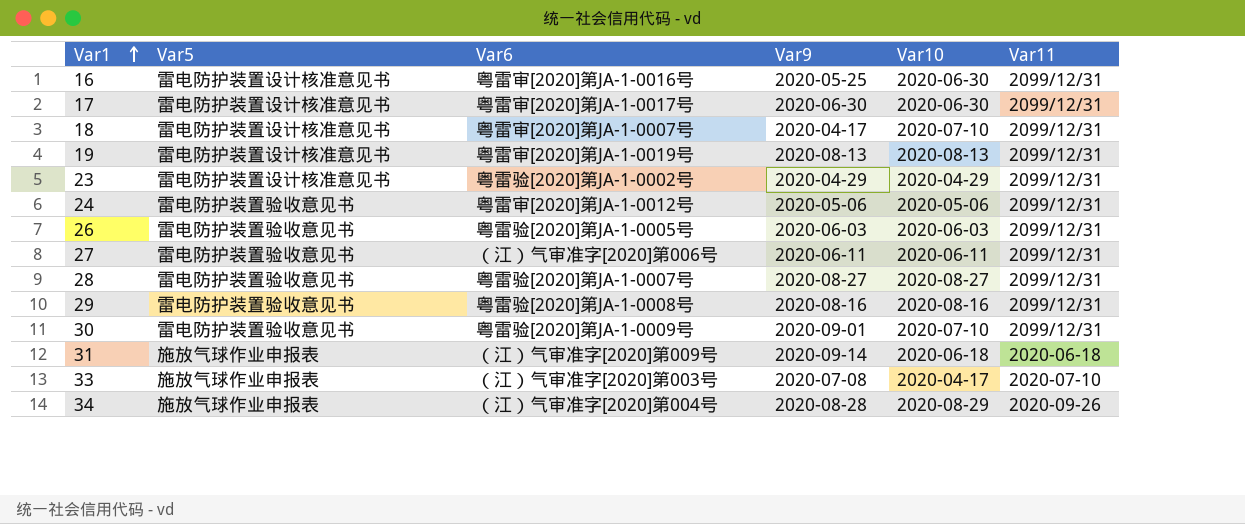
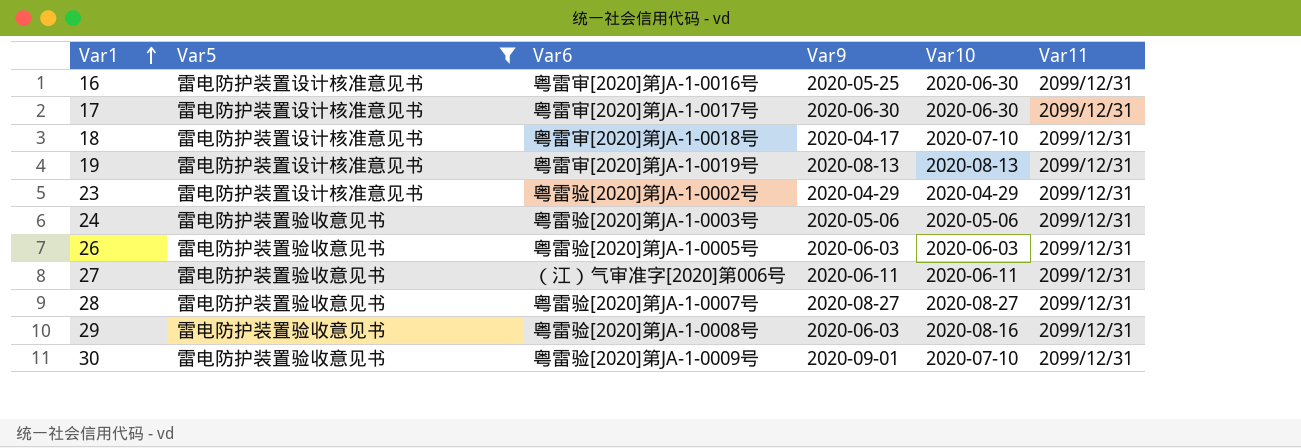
filter: none -> Var5 != 施放气球作业申报表
18 | Var6: 粤雷审[2020]第JA-1-0007号 -> 粤雷审[2020]第JA-1-0018号
24 | Var6: 粤雷审[2020]第JA-1-0012号 -> 粤雷验[2020]第JA-1-0003号
29 | Var9: 2020-08-16 -> 2020-06-03

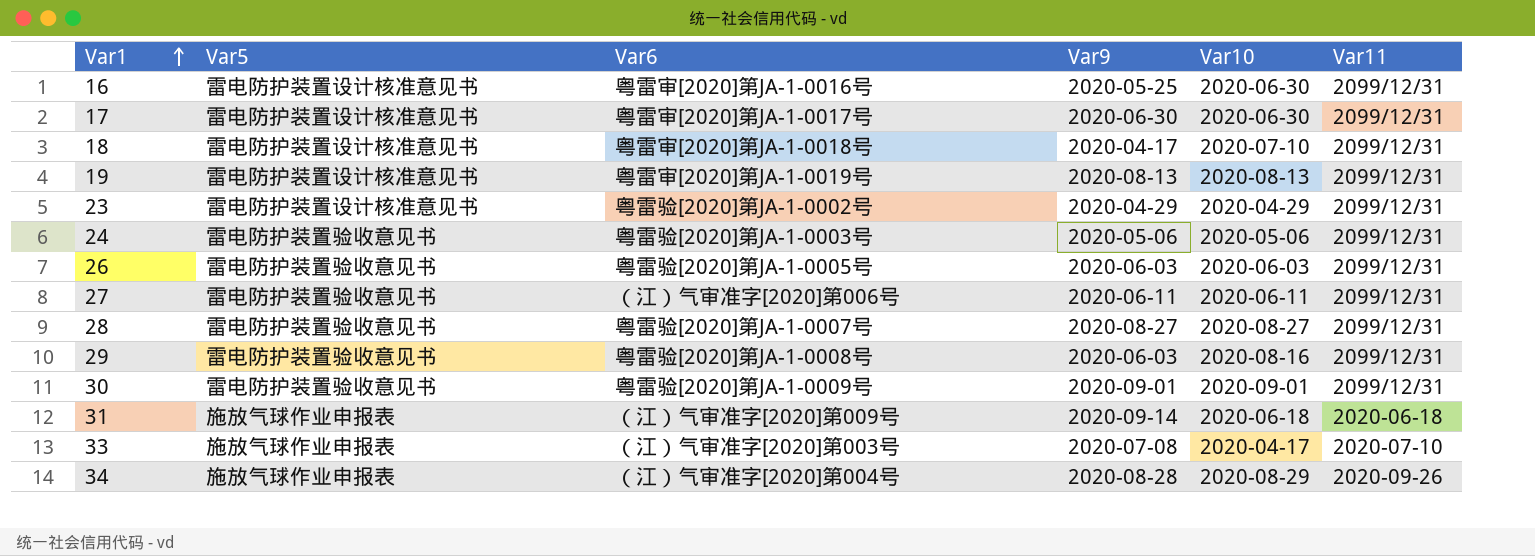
filter: Var5 != 施放气球作业申报表 -> none
30 | Var10: 2020-07-10 -> 2020-09-01

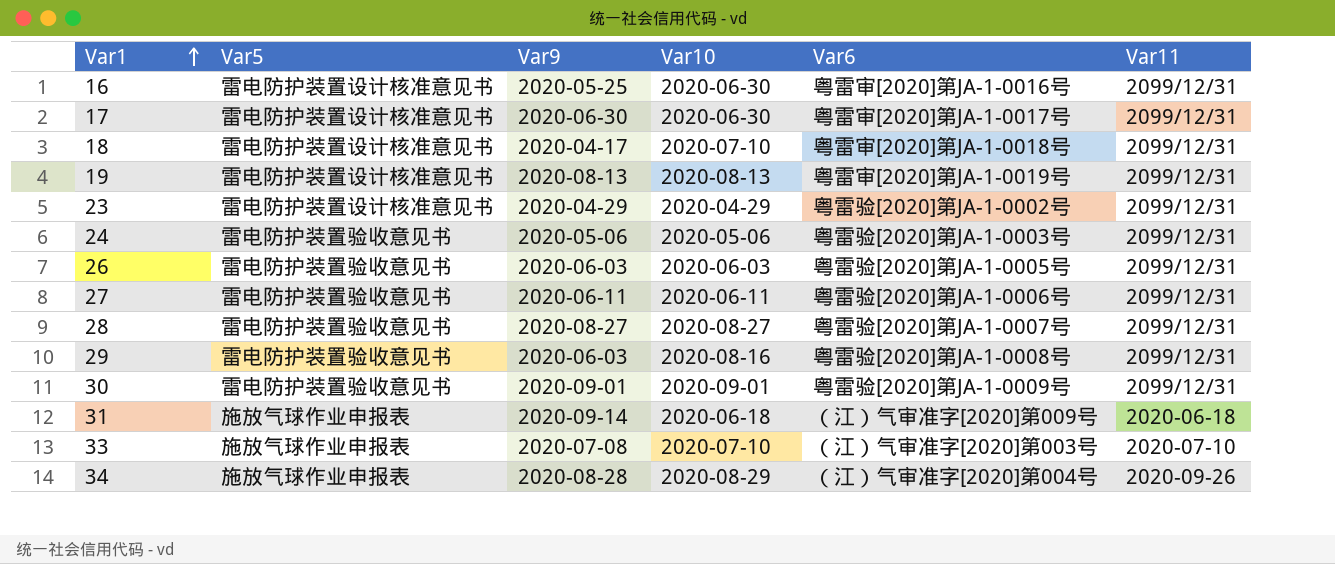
column Var6 | position: 3 -> 5
27 | Var6: （江）气审准字[2020]第006号 -> 粤雷验[2020]第JA-1-0006号
33 | Var10: 2020-04-17 -> 2020-07-10

